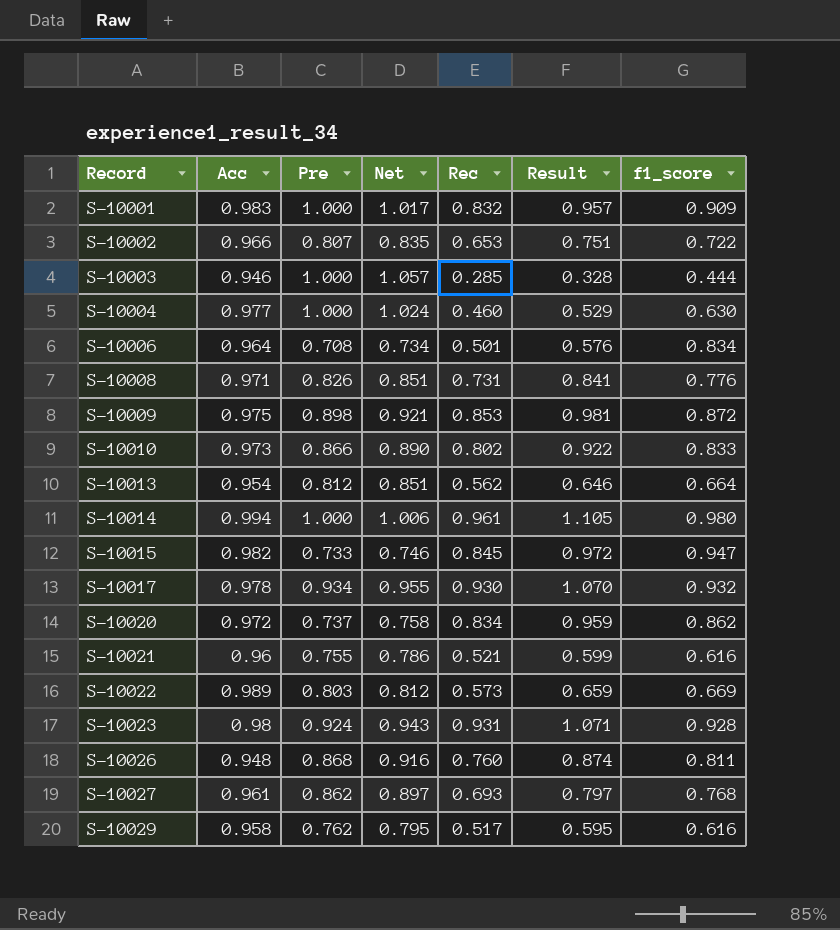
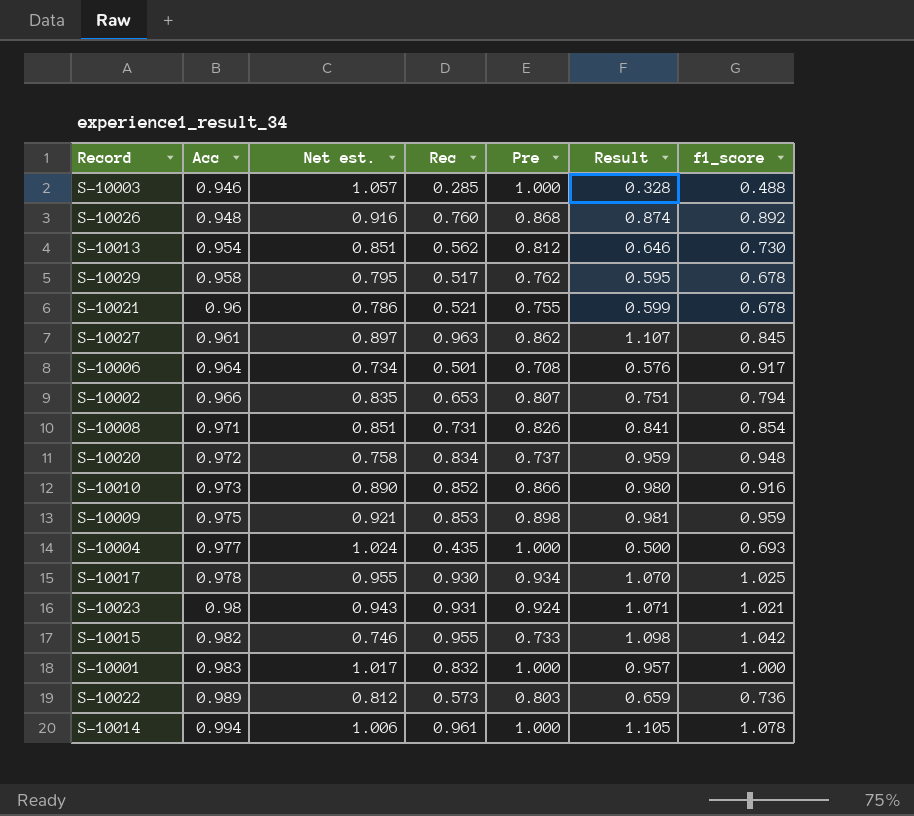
row order: Record ascending -> Acc ascending
column name: Net -> Net est.
column Pre | position: 3 -> 5
S-10003 | f1_score: 0.444 -> 0.488
S-10026 | f1_score: 0.811 -> 0.892
S-10013 | f1_score: 0.664 -> 0.730
S-10029 | f1_score: 0.616 -> 0.678
S-10021 | f1_score: 0.616 -> 0.678
S-10027 | Rec: 0.693 -> 0.963
S-10027 | Result: 0.797 -> 1.107
S-10027 | f1_score: 0.768 -> 0.845
S-10006 | f1_score: 0.834 -> 0.917
S-10002 | f1_score: 0.722 -> 0.794
S-10008 | f1_score: 0.776 -> 0.854
S-10020 | f1_score: 0.862 -> 0.948
S-10010 | Rec: 0.802 -> 0.852
S-10010 | Result: 0.922 -> 0.980
S-10010 | f1_score: 0.833 -> 0.916
S-10009 | f1_score: 0.872 -> 0.959
S-10004 | Rec: 0.460 -> 0.435
S-10004 | Result: 0.529 -> 0.500
S-10004 | f1_score: 0.630 -> 0.693
S-10017 | f1_score: 0.932 -> 1.025
S-10023 | f1_score: 0.928 -> 1.021
S-10015 | Rec: 0.845 -> 0.955
S-10015 | Result: 0.972 -> 1.098
S-10015 | f1_score: 0.947 -> 1.042
S-10001 | f1_score: 0.909 -> 1.000
S-10022 | f1_score: 0.669 -> 0.736
S-10014 | f1_score: 0.980 -> 1.078

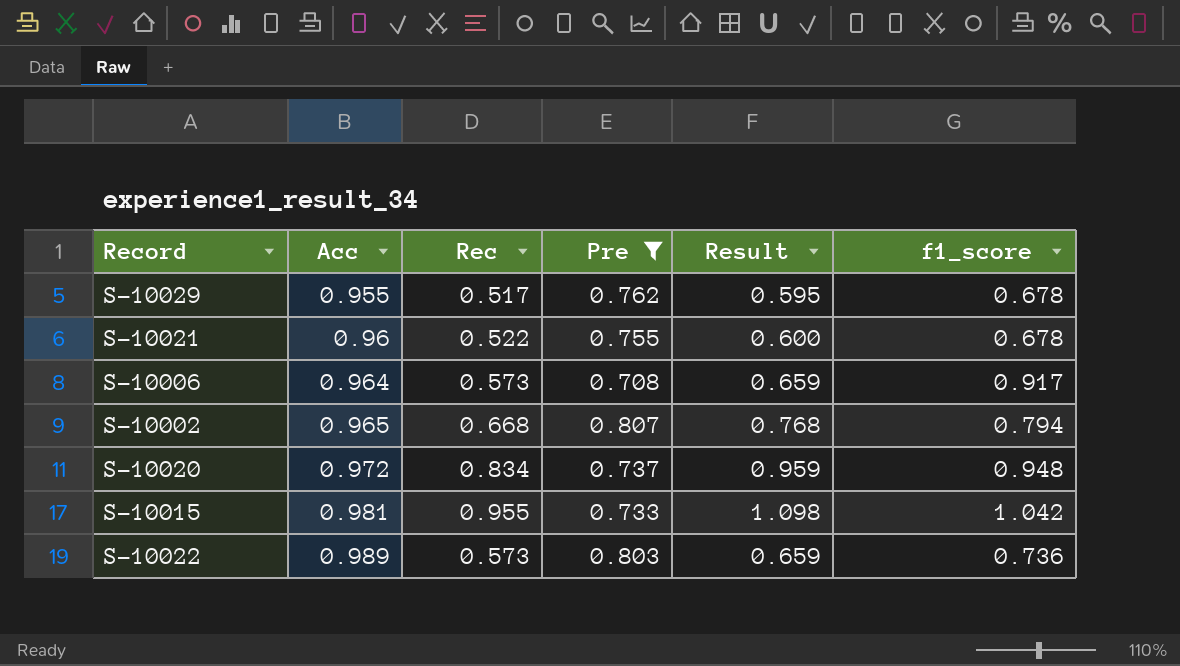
filter: none -> Pre <= 0.807
column Net est. | formula: [Pre] / [Acc] -> none
S-10029 | Acc: 0.958 -> 0.955
S-10021 | Rec: 0.521 -> 0.522
S-10021 | Result: 0.599 -> 0.600
S-10006 | Rec: 0.501 -> 0.573
S-10006 | Result: 0.576 -> 0.659
S-10002 | Acc: 0.966 -> 0.965
S-10002 | Rec: 0.653 -> 0.668
S-10002 | Result: 0.751 -> 0.768
S-10015 | Acc: 0.982 -> 0.981

